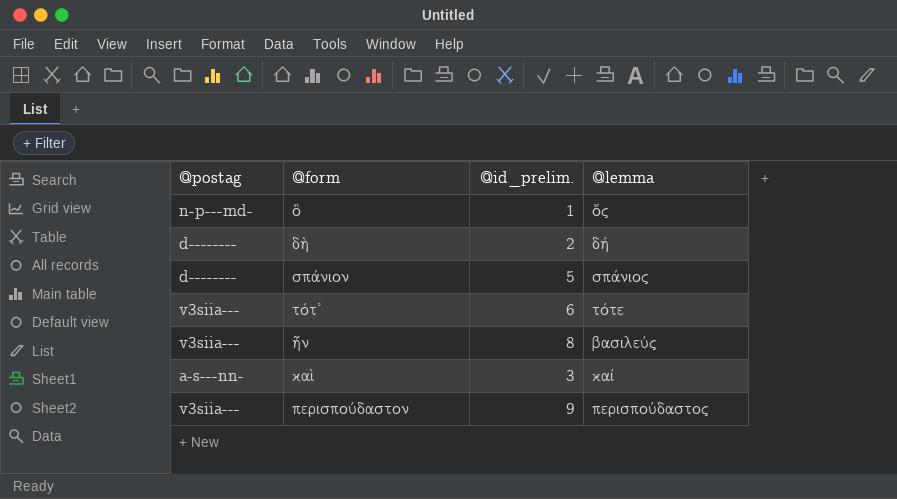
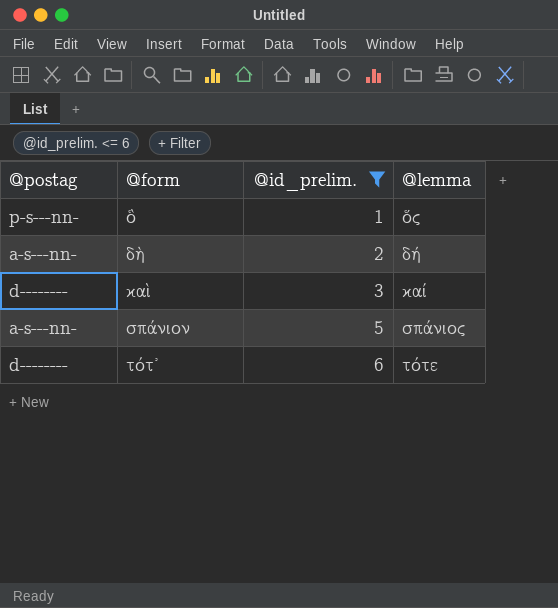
filter: none -> @id_prelim. <= 6
row order: none -> @id_prelim. ascending
ὃ | @postag: n-p---md- -> p-s---nn-
δὴ | @postag: d-------- -> a-s---nn-
καὶ | @postag: a-s---nn- -> d--------
σπάνιον | @postag: d-------- -> a-s---nn-
τότ᾽ | @postag: v3siia--- -> d--------

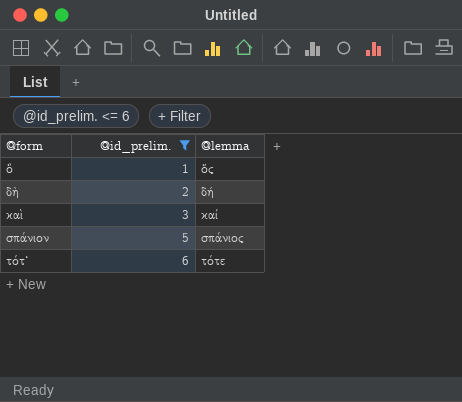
column @postag | position: 1 -> none

